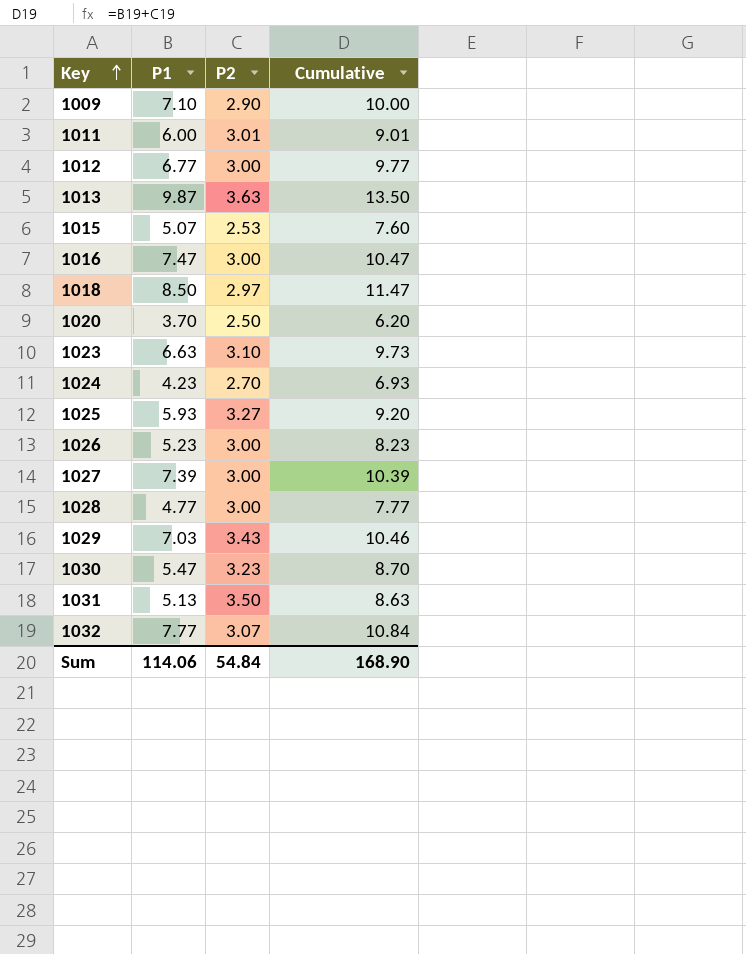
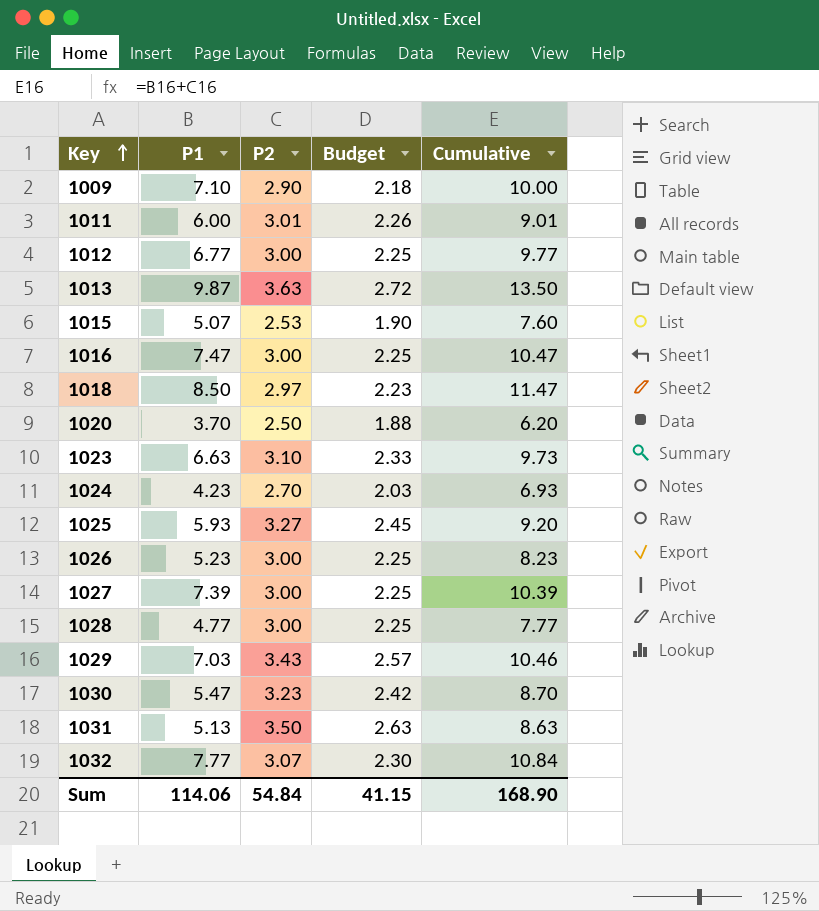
column Budget | formula: none -> [P2] * 0.75

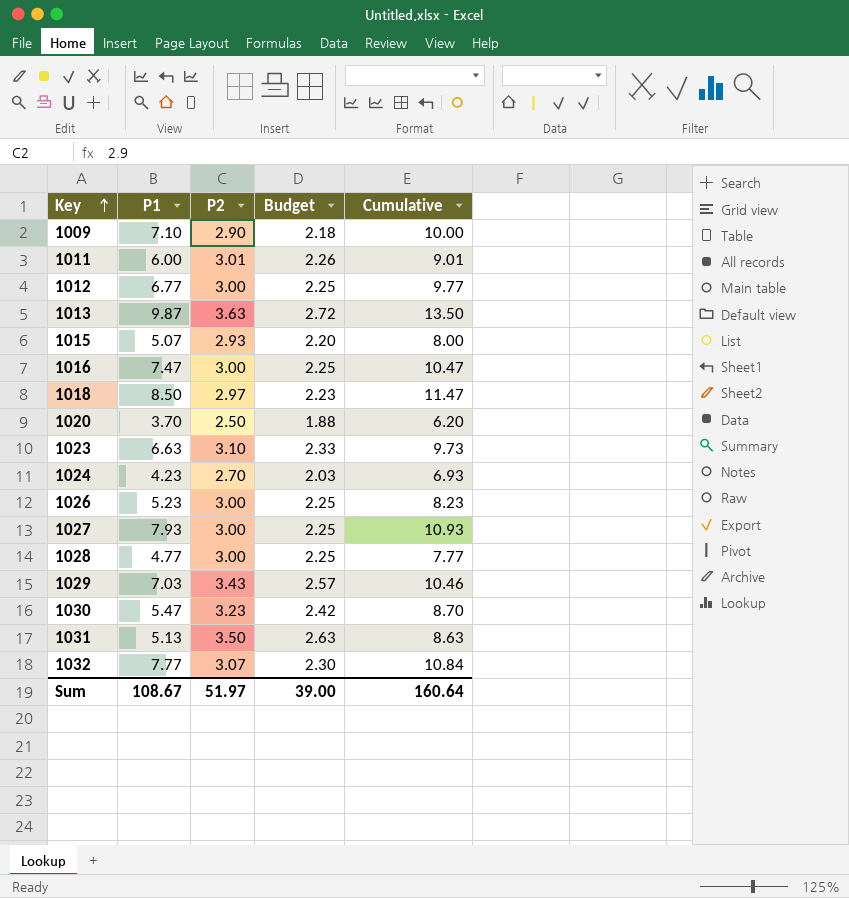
row 1025: 5.93 | 3.27 | 2.45 | 9.20 -> none
1015 | P2: 2.53 -> 2.93
1015 | Budget: 1.90 -> 2.20
1015 | Cumulative: 7.60 -> 8.00
1027 | P1: 7.39 -> 7.93
1027 | Cumulative: 10.39 -> 10.93
Sum | P1: 114.06 -> 108.67
Sum | P2: 54.84 -> 51.97
Sum | Budget: 41.15 -> 39.00
Sum | Cumulative: 168.90 -> 160.64

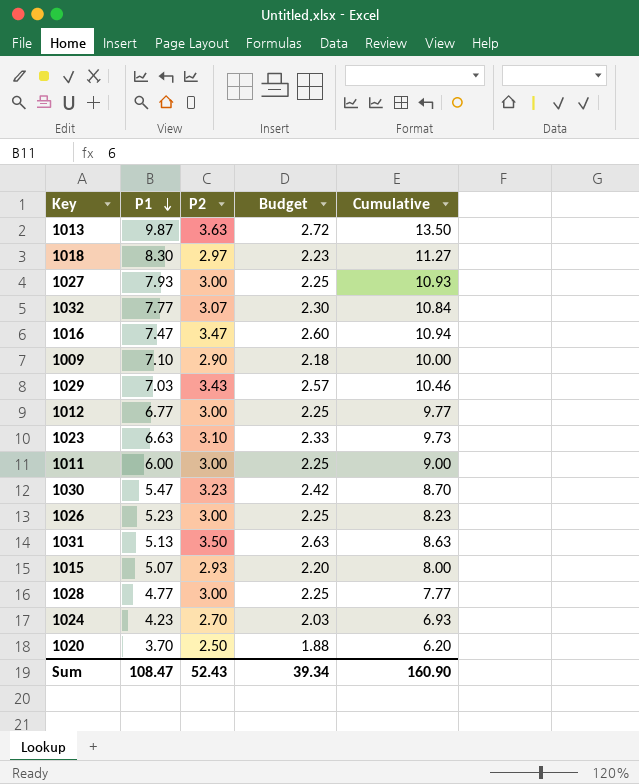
row order: Key ascending -> P1 descending
1018 | P1: 8.50 -> 8.30
1018 | Cumulative: 11.47 -> 11.27
1016 | P2: 3.00 -> 3.47
1016 | Budget: 2.25 -> 2.60
1016 | Cumulative: 10.47 -> 10.94
1011 | P2: 3.01 -> 3.00
1011 | Budget: 2.26 -> 2.25
1011 | Cumulative: 9.01 -> 9.00
Sum | P1: 108.67 -> 108.47
Sum | P2: 51.97 -> 52.43
Sum | Budget: 39.00 -> 39.34
Sum | Cumulative: 160.64 -> 160.90

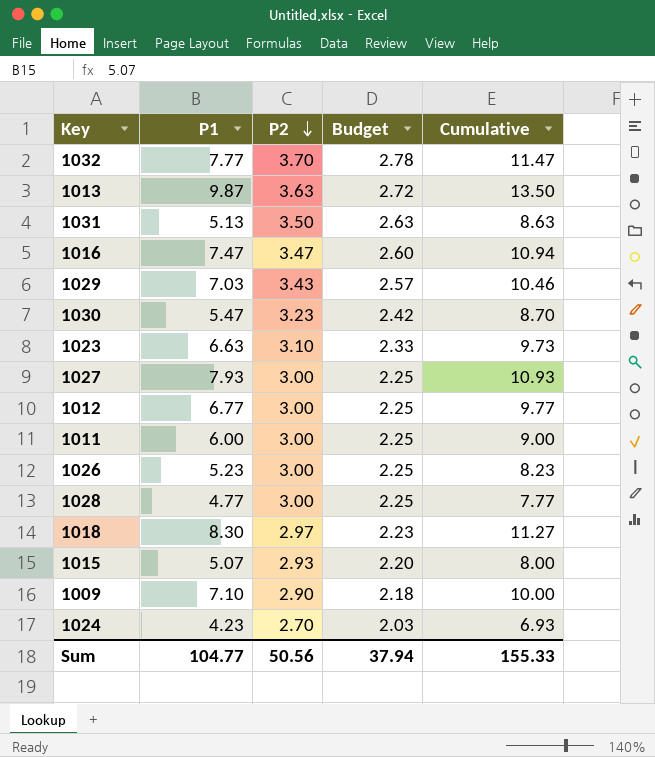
row order: P1 descending -> P2 descending
row 1020: 3.70 | 2.50 | 1.88 | 6.20 -> none
1032 | P2: 3.07 -> 3.70
1032 | Budget: 2.30 -> 2.78
1032 | Cumulative: 10.84 -> 11.47
Sum | P1: 108.47 -> 104.77
Sum | P2: 52.43 -> 50.56
Sum | Budget: 39.34 -> 37.94
Sum | Cumulative: 160.90 -> 155.33

